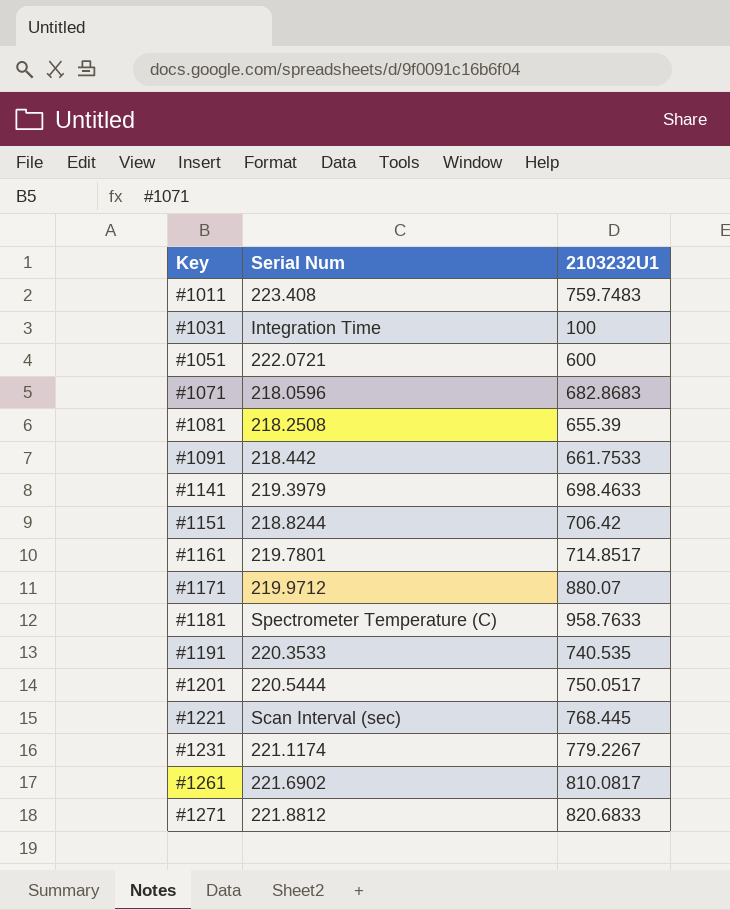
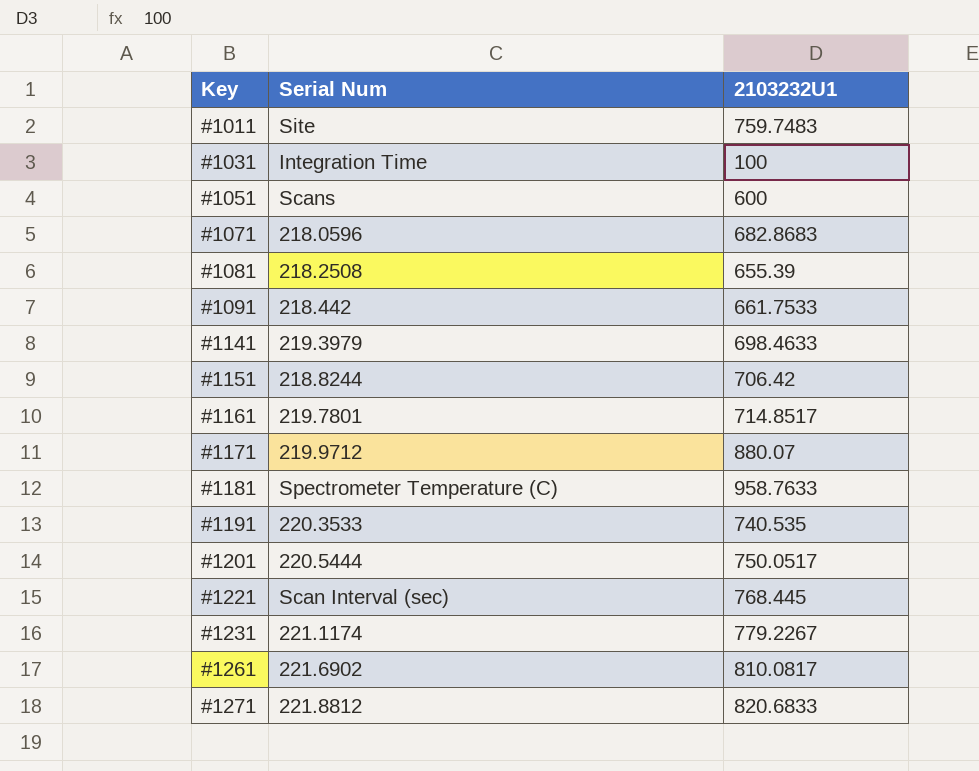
#1011 | Serial Num: 223.408 -> Site
#1051 | Serial Num: 222.0721 -> Scans

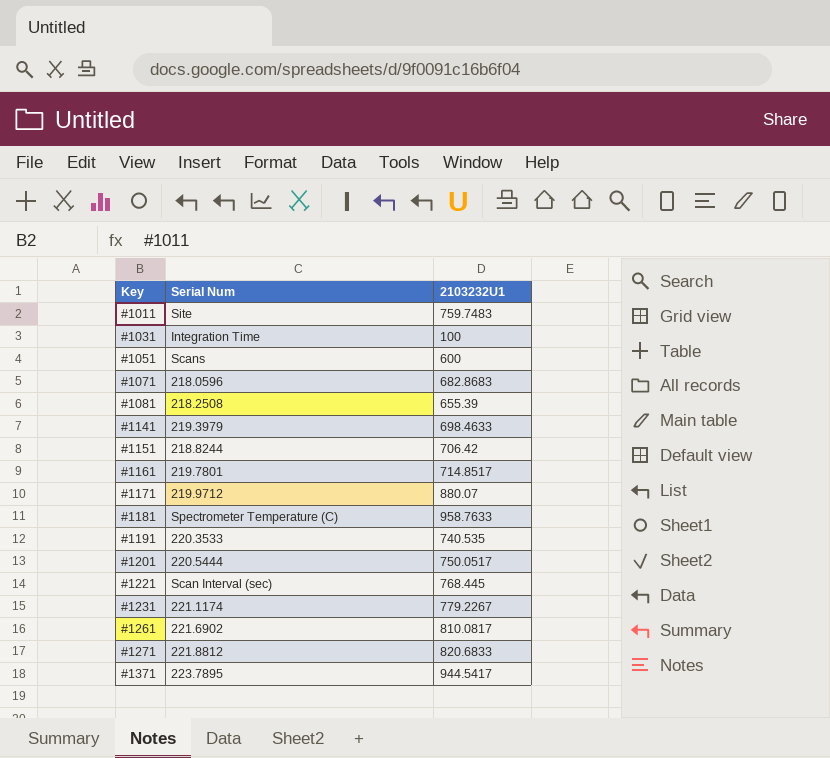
row #1091: 218.442 | 661.7533 -> none
row #1371: none -> 223.7895 | 944.5417

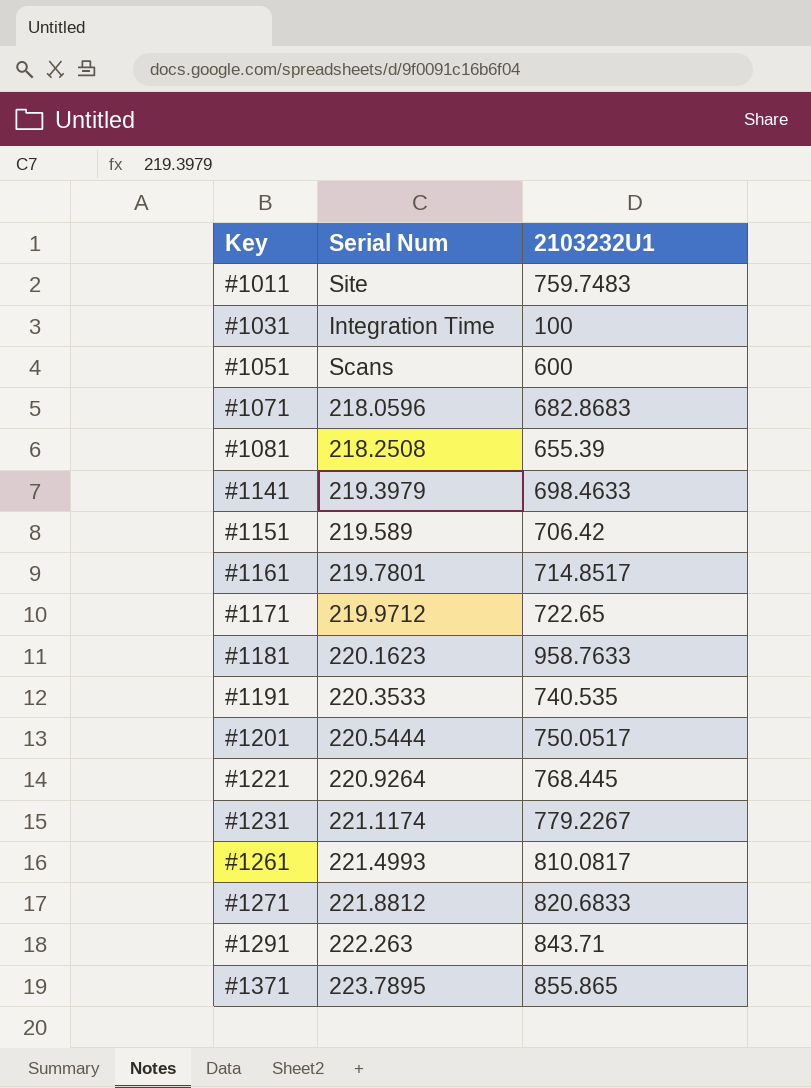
#1151 | Serial Num: 218.8244 -> 219.589
#1171 | 2103232U1: 880.07 -> 722.65
#1181 | Serial Num: Spectrometer Temperature (C) -> 220.1623
#1221 | Serial Num: Scan Interval (sec) -> 220.9264
#1261 | Serial Num: 221.6902 -> 221.4993
row #1291: none -> 222.263 | 843.71
#1371 | 2103232U1: 944.5417 -> 855.865

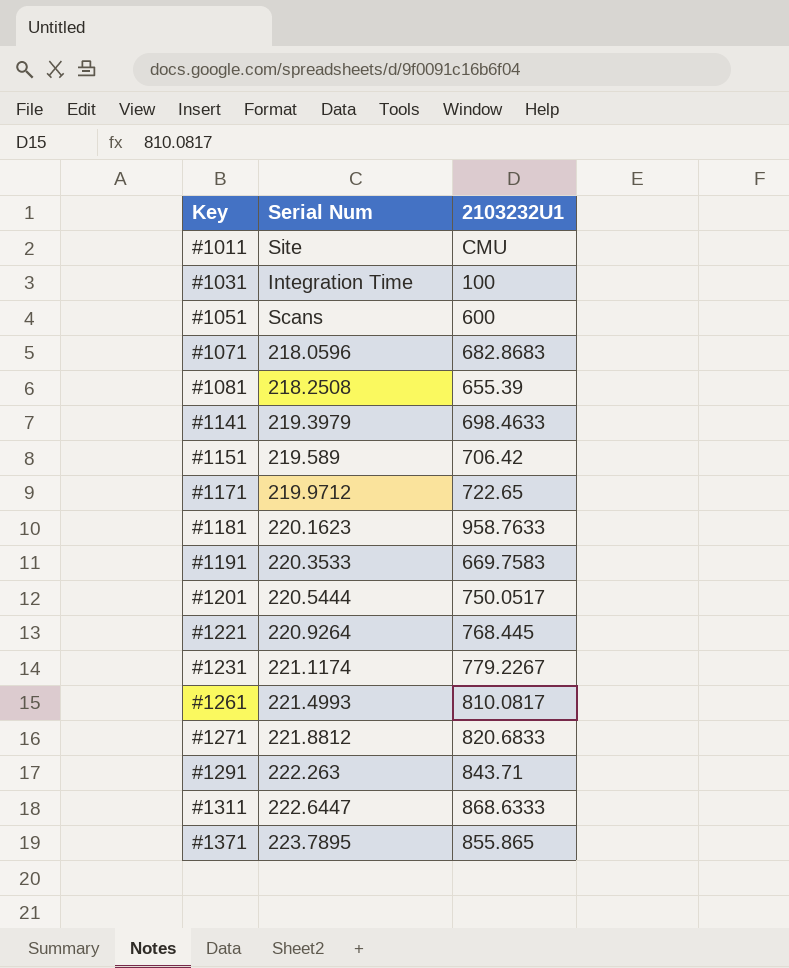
row #1161: 219.7801 | 714.8517 -> none
#1011 | 2103232U1: 759.7483 -> CMU
#1191 | 2103232U1: 740.535 -> 669.7583
row #1311: none -> 222.6447 | 868.6333

